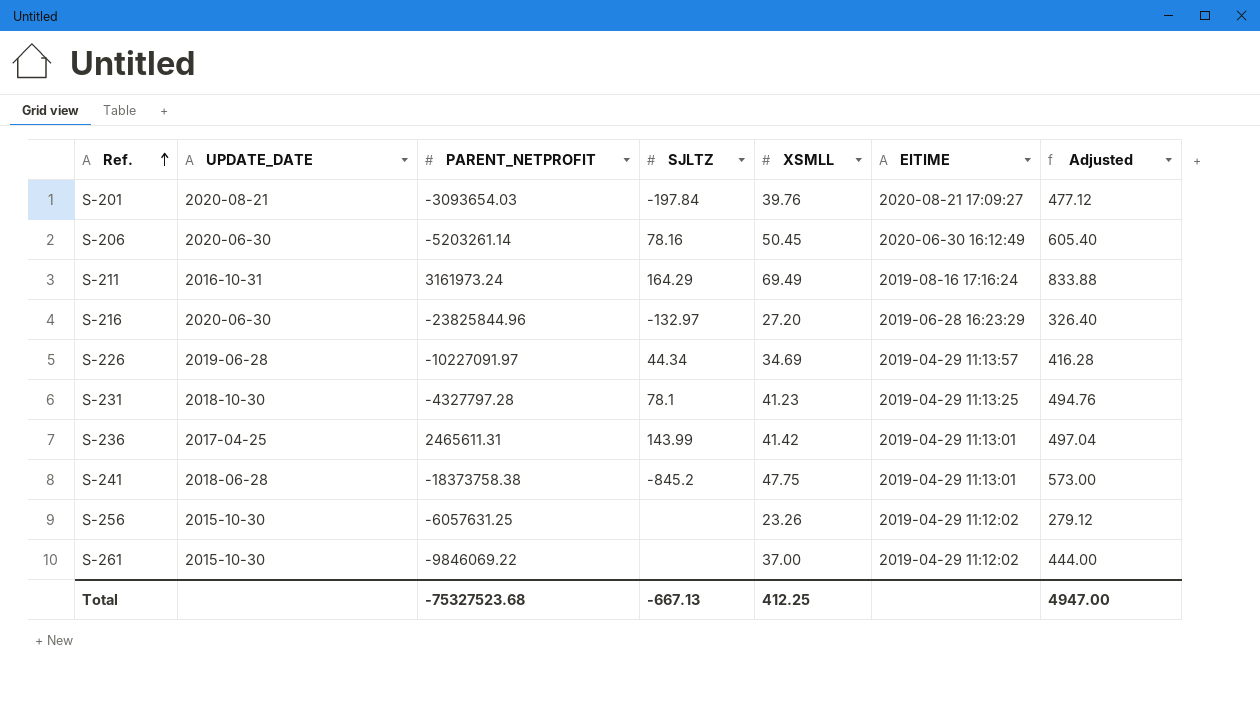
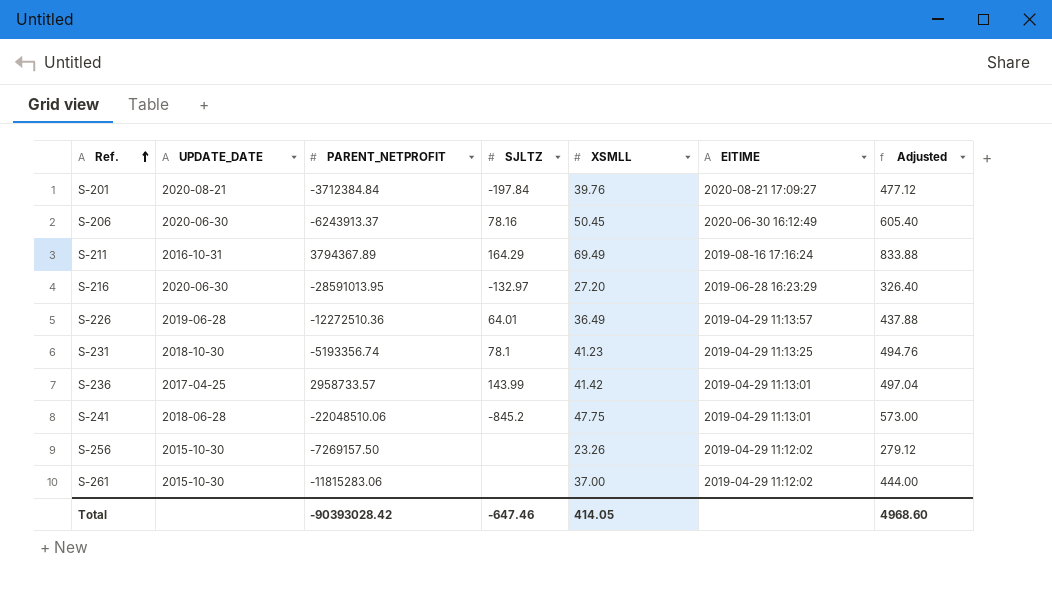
S-201 | PARENT_NETPROFIT: -3093654.03 -> -3712384.84
S-206 | PARENT_NETPROFIT: -5203261.14 -> -6243913.37
S-211 | PARENT_NETPROFIT: 3161973.24 -> 3794367.89
S-216 | PARENT_NETPROFIT: -23825844.96 -> -28591013.95
S-226 | PARENT_NETPROFIT: -10227091.97 -> -12272510.36
S-226 | SJLTZ: 44.34 -> 64.01
S-226 | XSMLL: 34.69 -> 36.49
S-226 | Adjusted: 416.28 -> 437.88
S-231 | PARENT_NETPROFIT: -4327797.28 -> -5193356.74
S-236 | PARENT_NETPROFIT: 2465611.31 -> 2958733.57
S-241 | PARENT_NETPROFIT: -18373758.38 -> -22048510.06
S-256 | PARENT_NETPROFIT: -6057631.25 -> -7269157.50
S-261 | PARENT_NETPROFIT: -9846069.22 -> -11815283.06
Total | PARENT_NETPROFIT: -75327523.68 -> -90393028.42
Total | SJLTZ: -667.13 -> -647.46
Total | XSMLL: 412.25 -> 414.05
Total | Adjusted: 4947.00 -> 4968.60

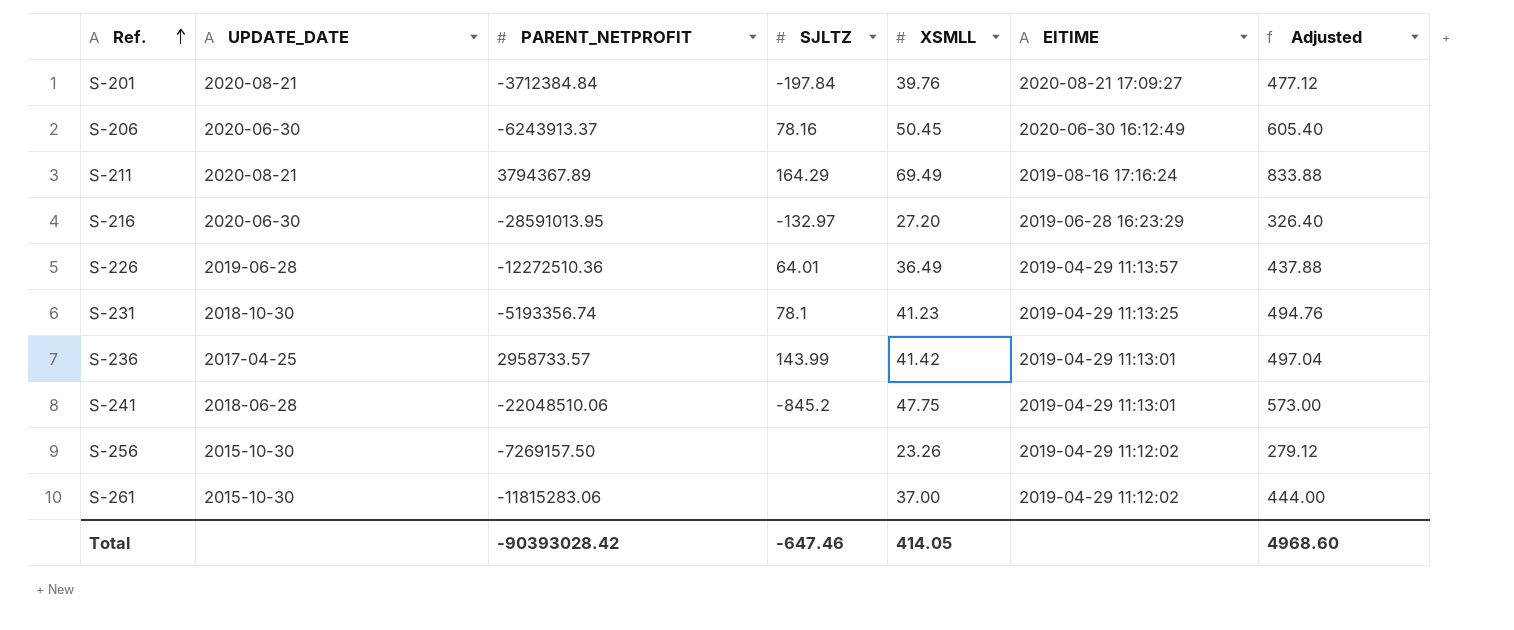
S-211 | UPDATE_DATE: 2016-10-31 -> 2020-08-21

